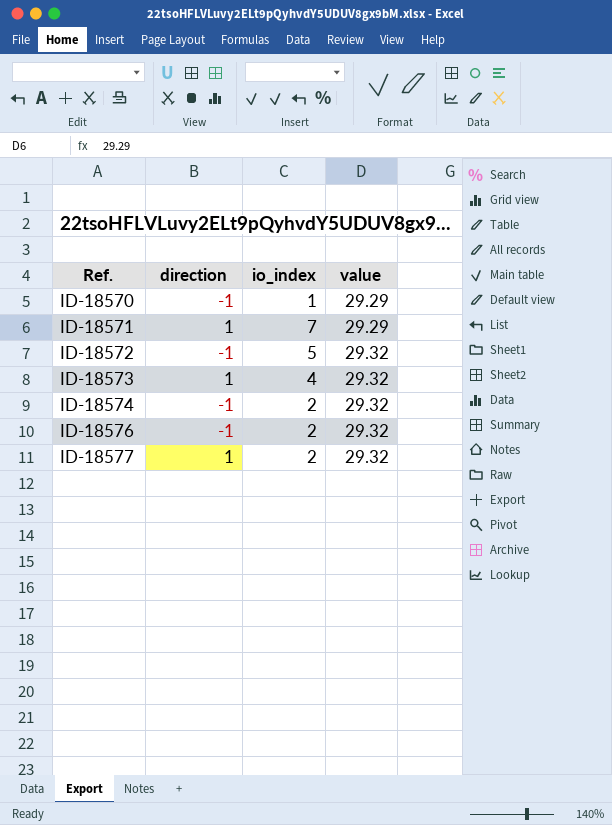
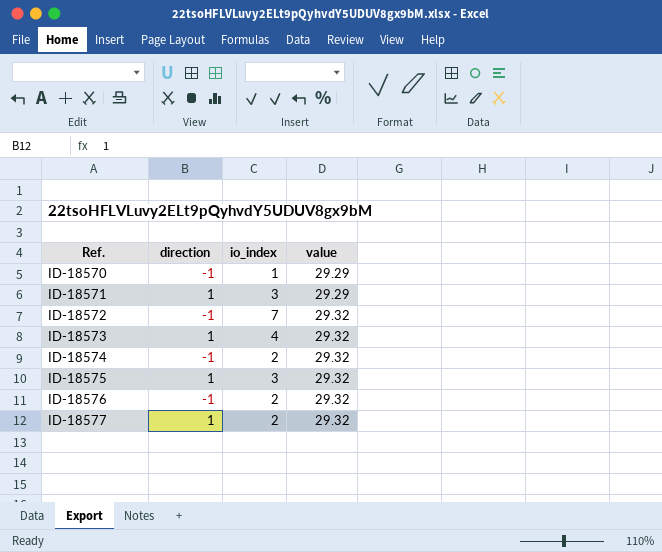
ID-18571 | io_index: 7 -> 3
ID-18572 | io_index: 5 -> 7
row ID-18575: none -> 1 | 3 | 29.32

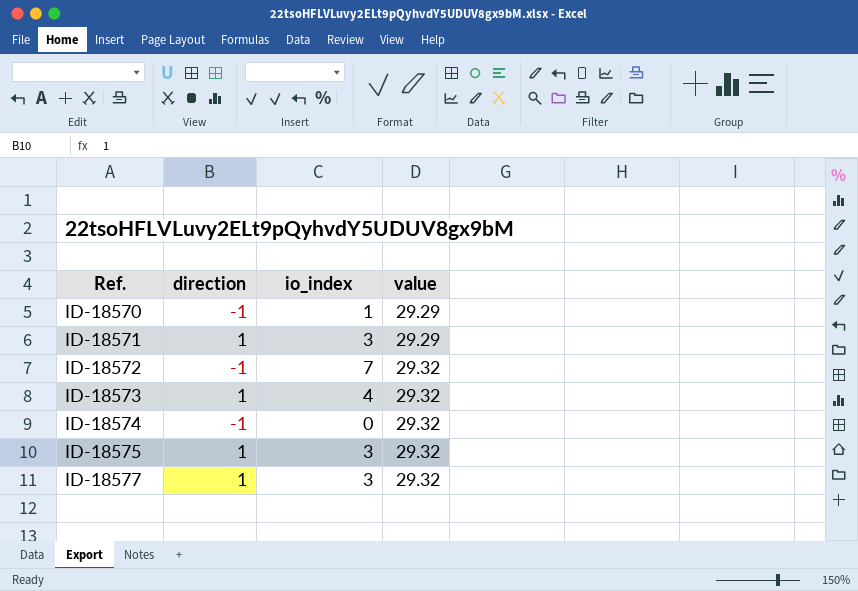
row ID-18576: -1 | 2 | 29.32 -> none
ID-18574 | io_index: 2 -> 0
ID-18577 | io_index: 2 -> 3

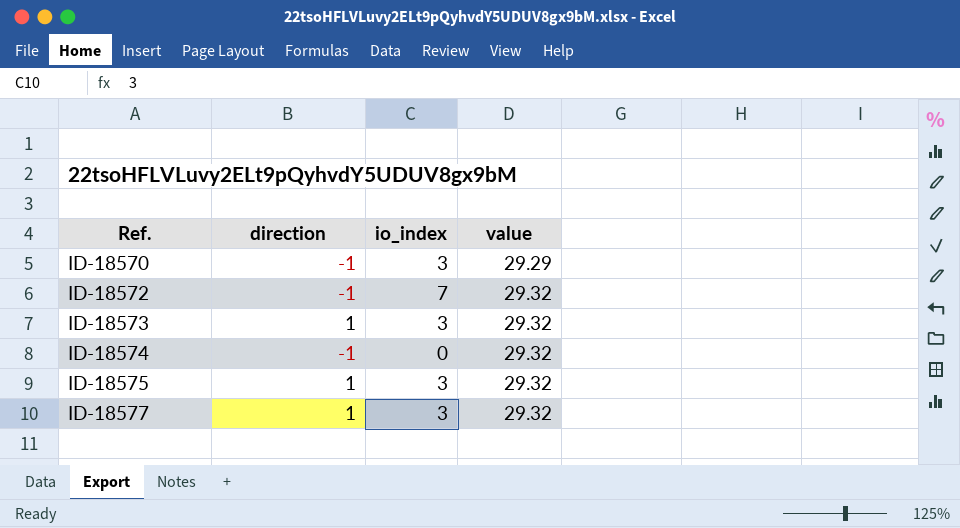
row ID-18571: 1 | 3 | 29.29 -> none
ID-18570 | io_index: 1 -> 3
ID-18573 | io_index: 4 -> 3

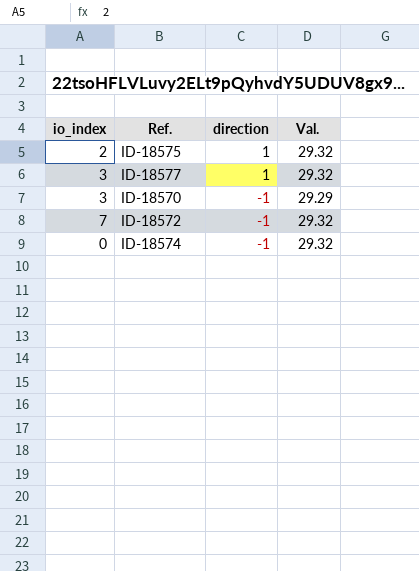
row order: Ref. ascending -> direction descending
column io_index | position: 3 -> 1
column name: value -> Val.
row ID-18573: 1 | 3 | 29.32 -> none
ID-18575 | io_index: 3 -> 2

